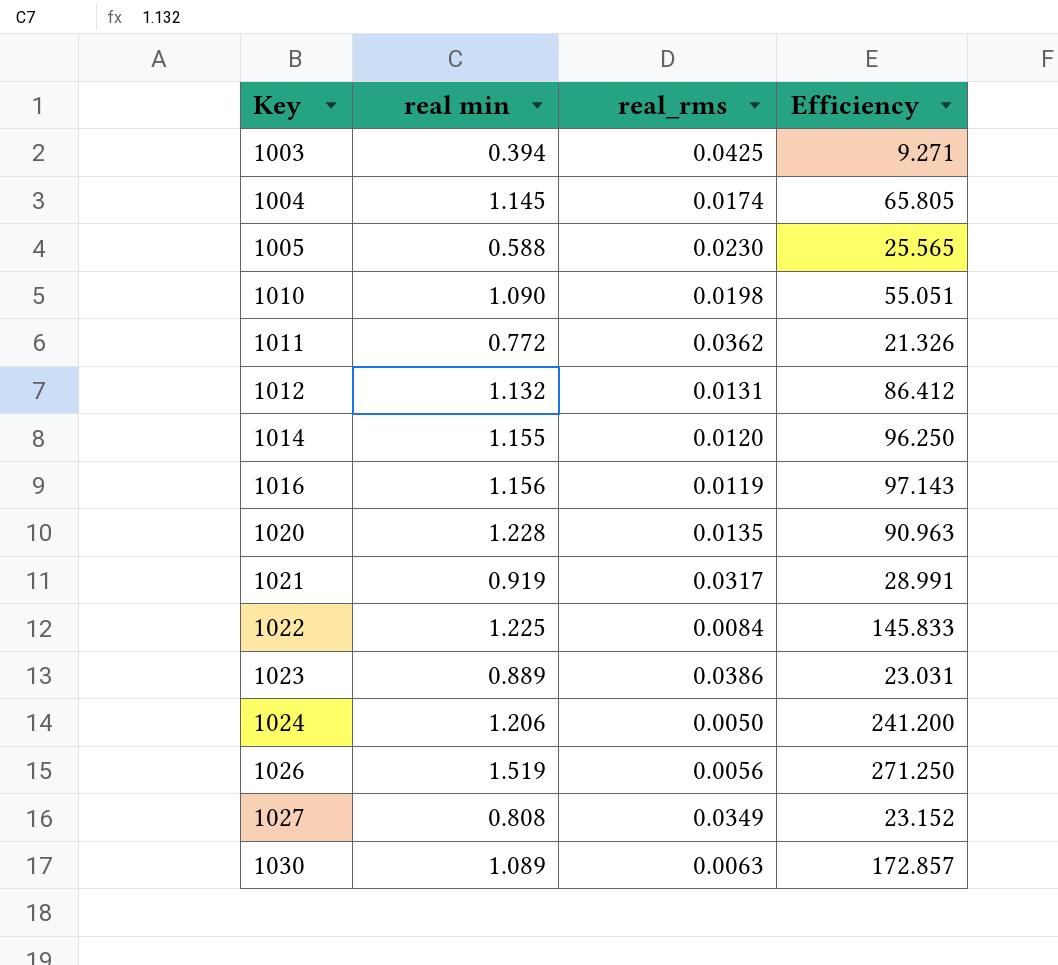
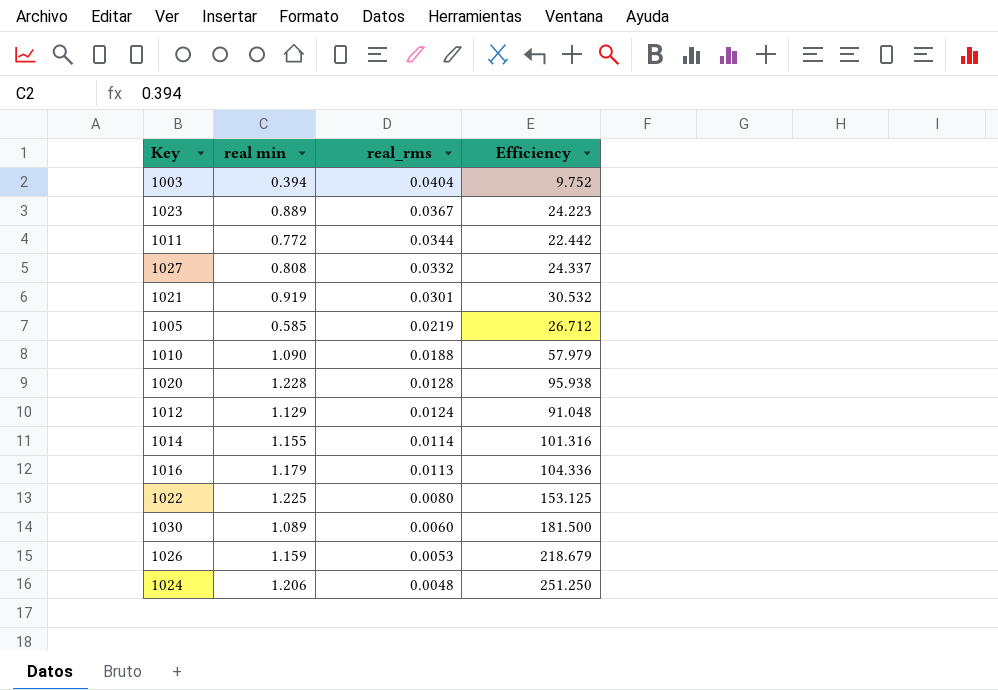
row order: Key ascending -> real_rms descending
row 1004: 1.145 | 0.0174 | 65.805 -> none
1003 | real_rms: 0.0425 -> 0.0404
1003 | Efficiency: 9.271 -> 9.752
1023 | real_rms: 0.0386 -> 0.0367
1023 | Efficiency: 23.031 -> 24.223
1011 | real_rms: 0.0362 -> 0.0344
1011 | Efficiency: 21.326 -> 22.442
1027 | real_rms: 0.0349 -> 0.0332
1027 | Efficiency: 23.152 -> 24.337
1021 | real_rms: 0.0317 -> 0.0301
1021 | Efficiency: 28.991 -> 30.532
1005 | real min: 0.588 -> 0.585
1005 | real_rms: 0.0230 -> 0.0219
1005 | Efficiency: 25.565 -> 26.712
1010 | real_rms: 0.0198 -> 0.0188
1010 | Efficiency: 55.051 -> 57.979
1020 | real_rms: 0.0135 -> 0.0128
1020 | Efficiency: 90.963 -> 95.938
1012 | real min: 1.132 -> 1.129
1012 | real_rms: 0.0131 -> 0.0124
1012 | Efficiency: 86.412 -> 91.048
1014 | real_rms: 0.0120 -> 0.0114
1014 | Efficiency: 96.250 -> 101.316
1016 | real min: 1.156 -> 1.179
1016 | real_rms: 0.0119 -> 0.0113
1016 | Efficiency: 97.143 -> 104.336
1022 | real_rms: 0.0084 -> 0.0080
1022 | Efficiency: 145.833 -> 153.125
1030 | real_rms: 0.0063 -> 0.0060
1030 | Efficiency: 172.857 -> 181.500
1026 | real min: 1.519 -> 1.159
1026 | real_rms: 0.0056 -> 0.0053
1026 | Efficiency: 271.250 -> 218.679
1024 | real_rms: 0.0050 -> 0.0048
1024 | Efficiency: 241.200 -> 251.250

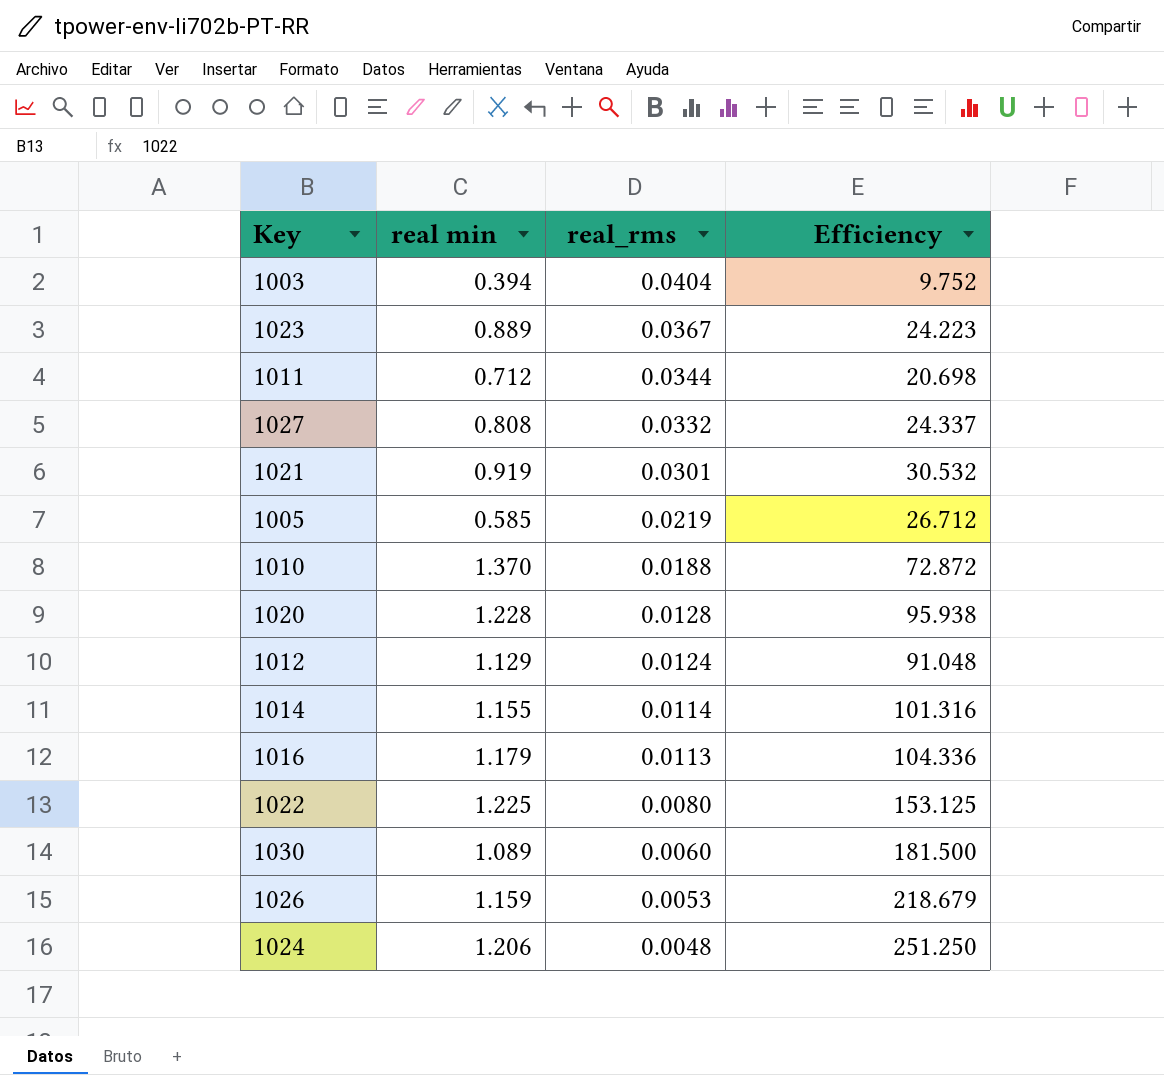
1011 | real min: 0.772 -> 0.712
1011 | Efficiency: 22.442 -> 20.698
1010 | real min: 1.090 -> 1.370
1010 | Efficiency: 57.979 -> 72.872

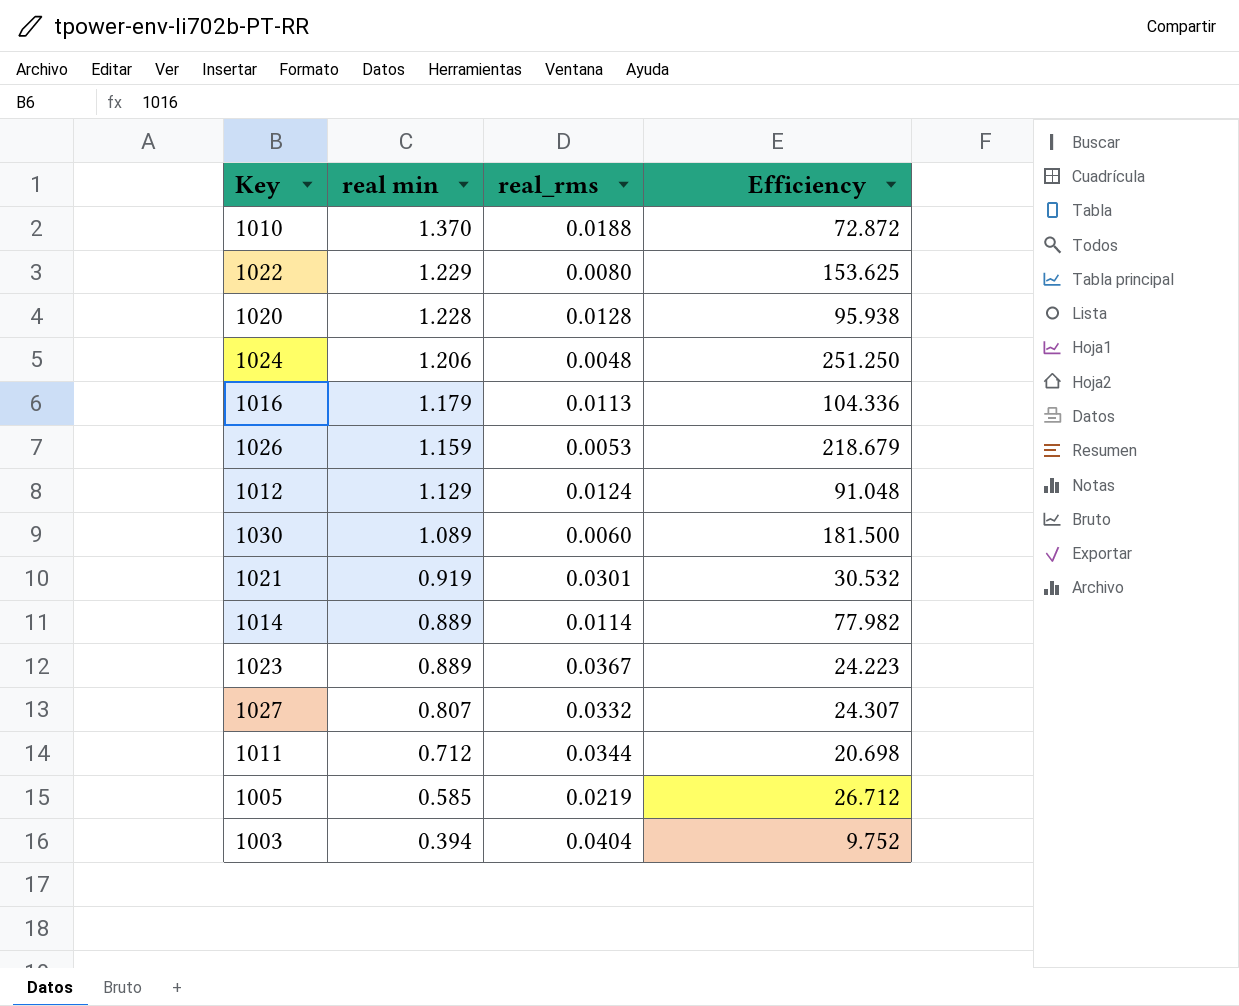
row order: real_rms descending -> real min descending
1022 | real min: 1.225 -> 1.229
1022 | Efficiency: 153.125 -> 153.625
1014 | real min: 1.155 -> 0.889
1014 | Efficiency: 101.316 -> 77.982
1027 | real min: 0.808 -> 0.807
1027 | Efficiency: 24.337 -> 24.307

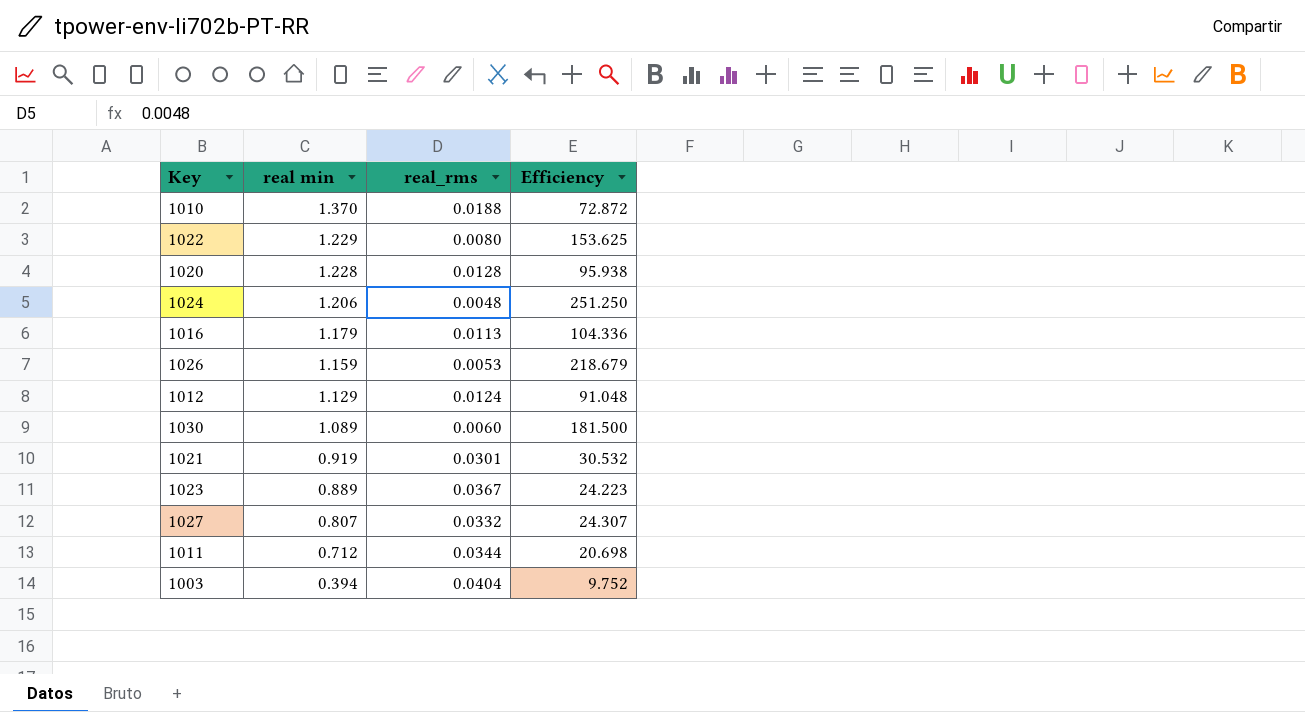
row 1014: 0.889 | 0.0114 | 77.982 -> none
row 1005: 0.585 | 0.0219 | 26.712 -> none

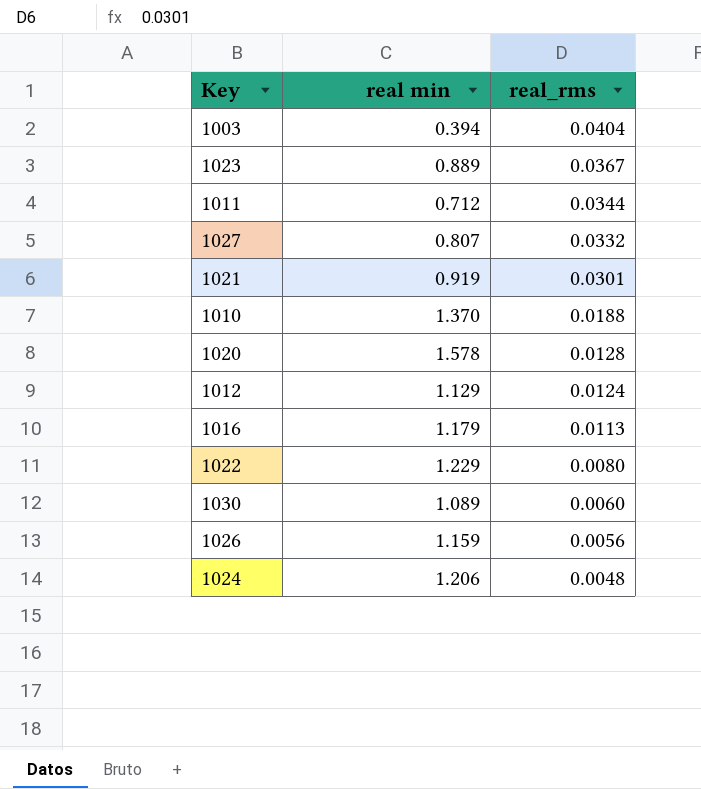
row order: real min descending -> real_rms descending
column Efficiency | formula: [real min] / [real_rms] -> none
1020 | real min: 1.228 -> 1.578
1026 | real_rms: 0.0053 -> 0.0056

